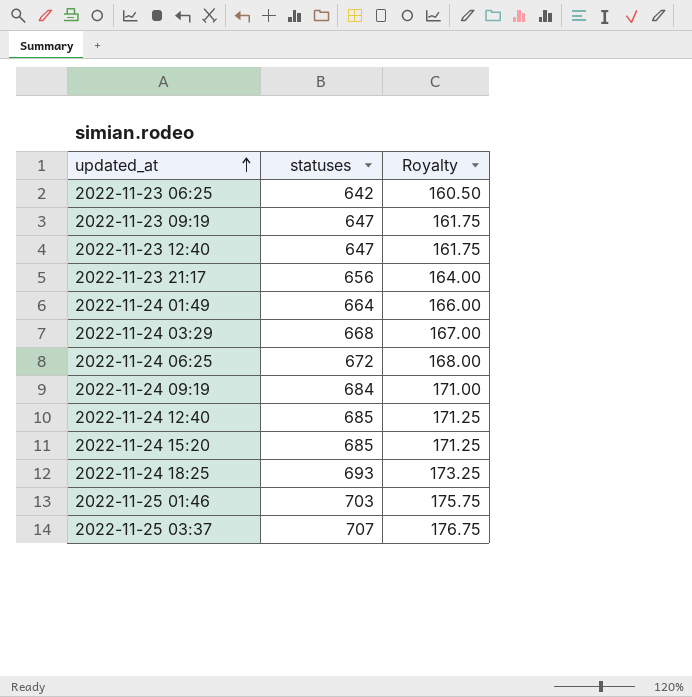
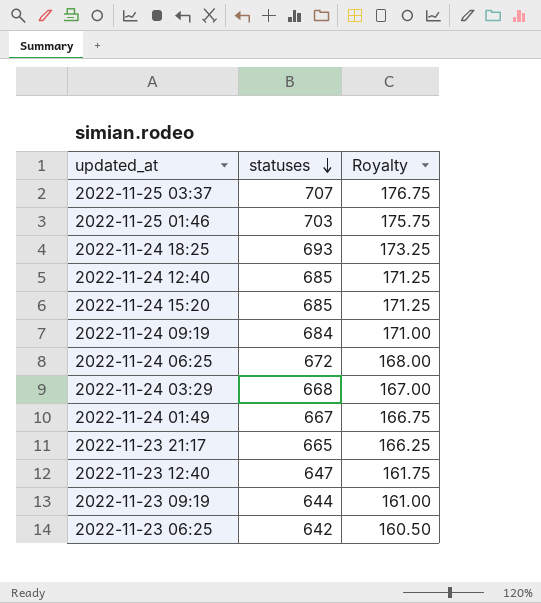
row order: updated_at ascending -> statuses descending
2022-11-24 01:49 | statuses: 664 -> 667
2022-11-24 01:49 | Royalty: 166.00 -> 166.75
2022-11-23 21:17 | statuses: 656 -> 665
2022-11-23 21:17 | Royalty: 164.00 -> 166.25
2022-11-23 09:19 | statuses: 647 -> 644
2022-11-23 09:19 | Royalty: 161.75 -> 161.00

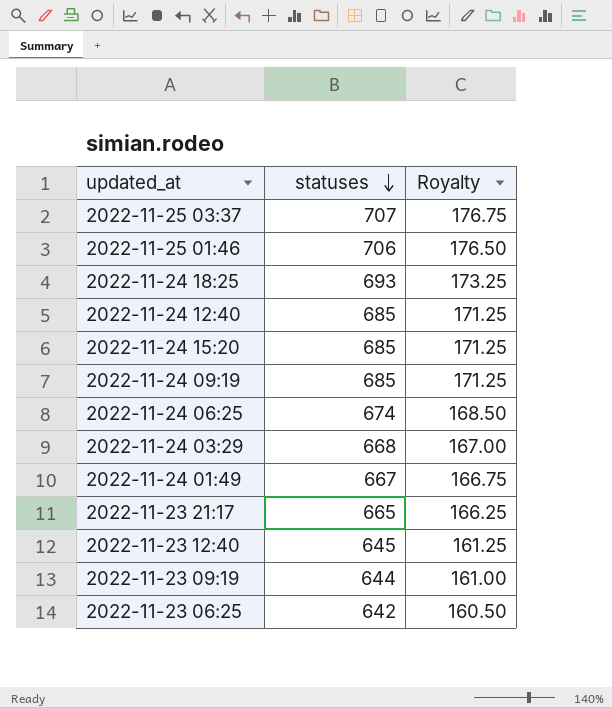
2022-11-25 01:46 | statuses: 703 -> 706
2022-11-25 01:46 | Royalty: 175.75 -> 176.50
2022-11-24 09:19 | statuses: 684 -> 685
2022-11-24 09:19 | Royalty: 171.00 -> 171.25
2022-11-24 06:25 | statuses: 672 -> 674
2022-11-24 06:25 | Royalty: 168.00 -> 168.50
2022-11-23 12:40 | statuses: 647 -> 645
2022-11-23 12:40 | Royalty: 161.75 -> 161.25

